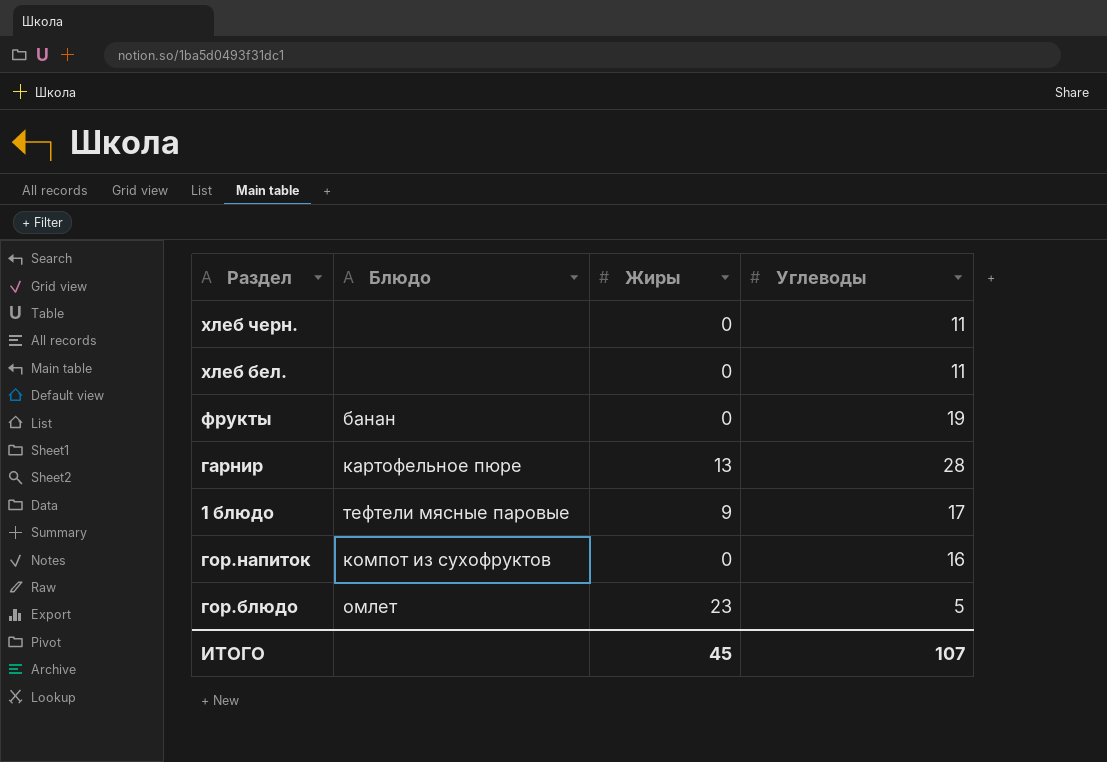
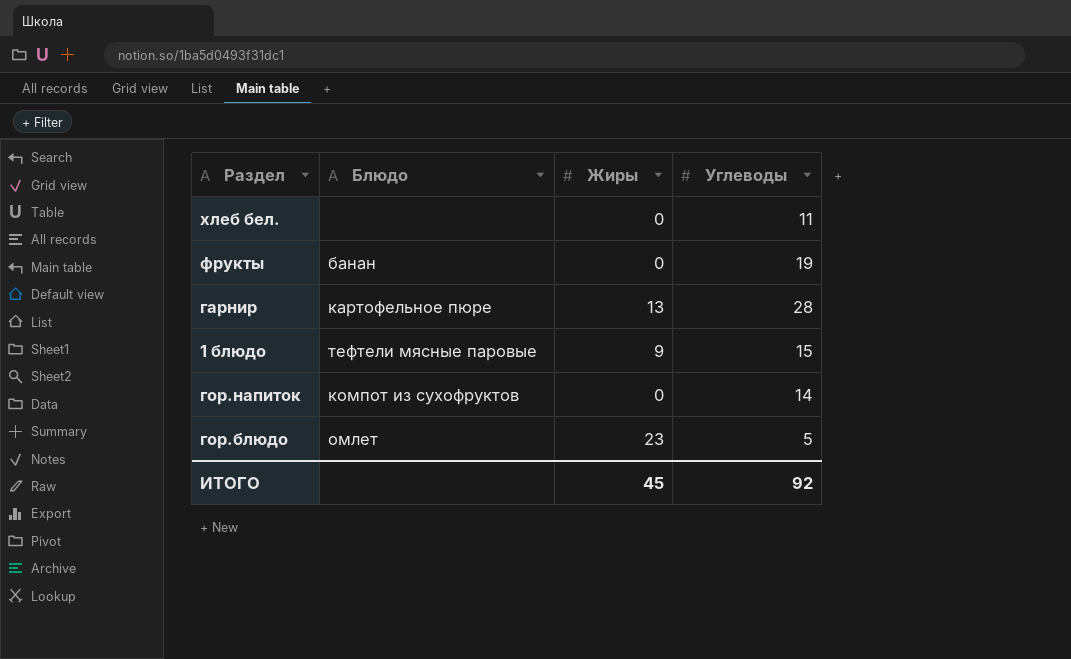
row хлеб черн.: none | 0 | 11 -> none
1 блюдо | Углеводы: 17 -> 15
гор.напиток | Углеводы: 16 -> 14
ИТОГО | Углеводы: 107 -> 92

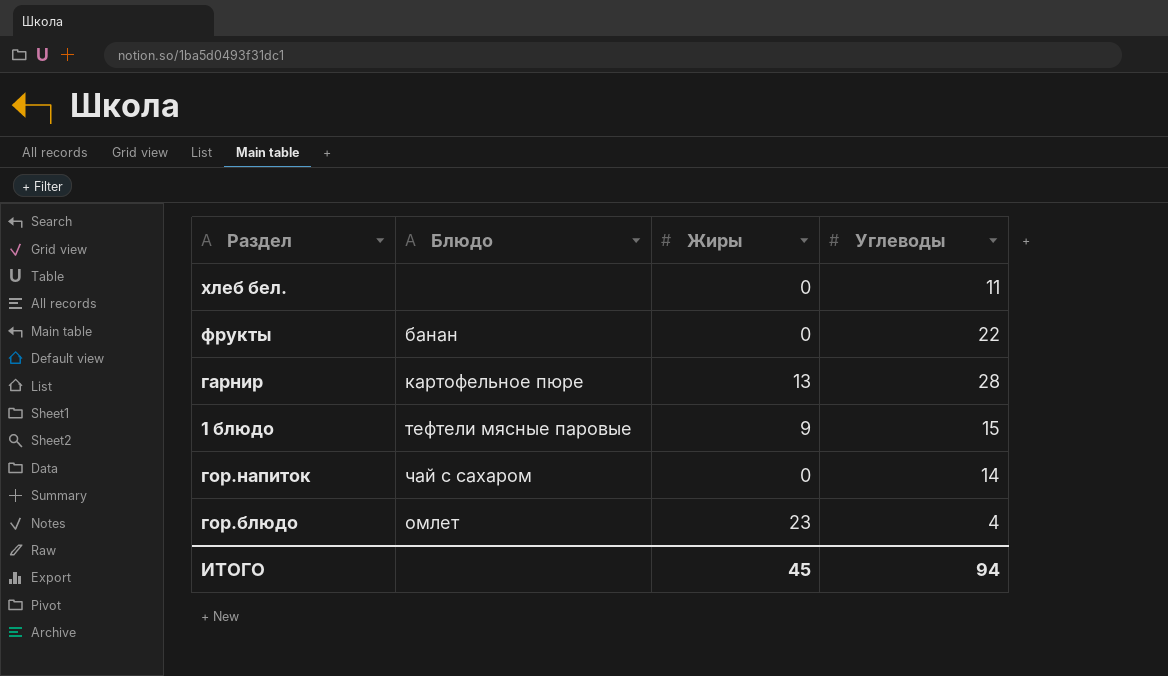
фрукты | Углеводы: 19 -> 22
гор.напиток | Блюдо: компот из сухофруктов -> чай с сахаром
гор.блюдо | Углеводы: 5 -> 4
ИТОГО | Углеводы: 92 -> 94

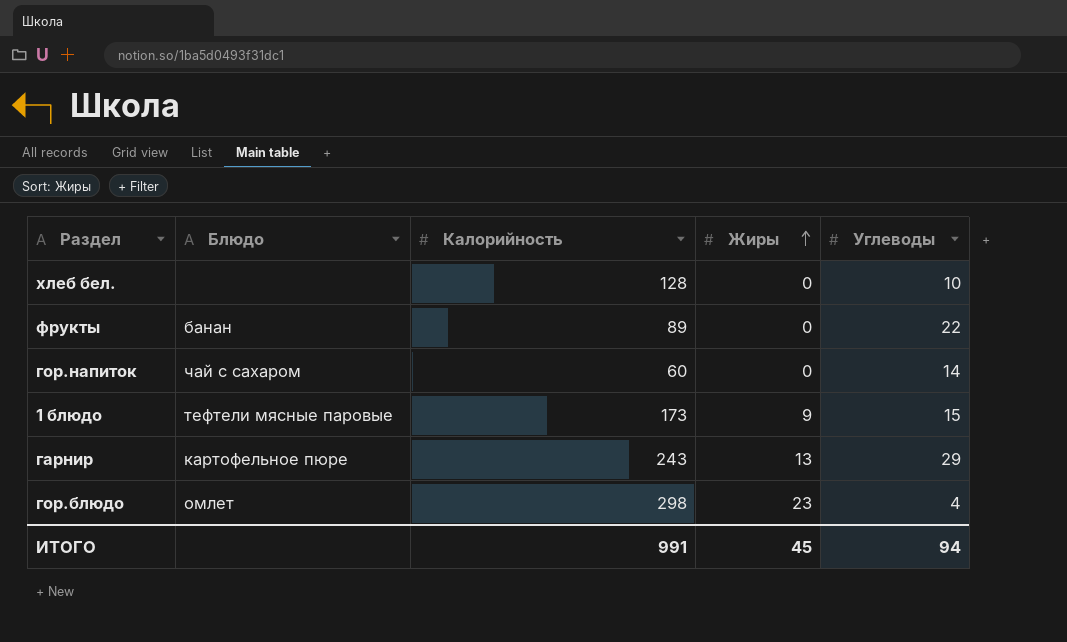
row order: none -> Жиры ascending
column Калорийность | position: none -> 3
хлеб бел. | Углеводы: 11 -> 10
гарнир | Углеводы: 28 -> 29

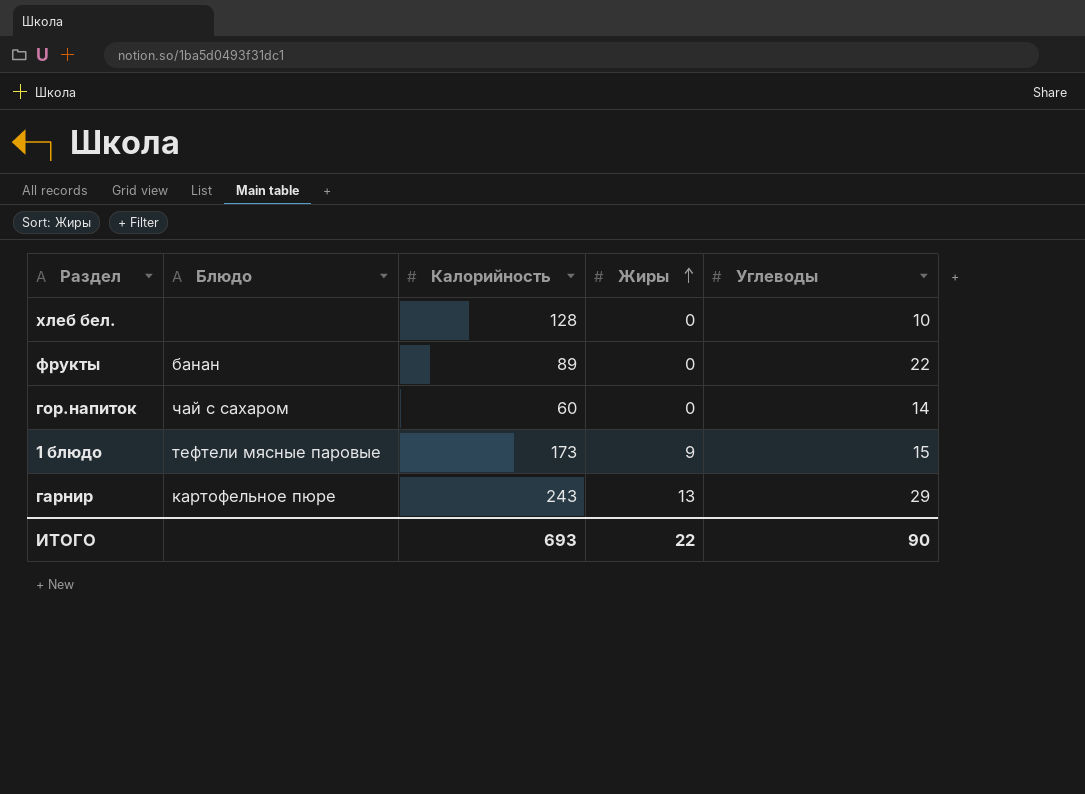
row гор.блюдо: омлет | 298 | 23 | 4 -> none
ИТОГО | Калорийность: 991 -> 693
ИТОГО | Жиры: 45 -> 22
ИТОГО | Углеводы: 94 -> 90

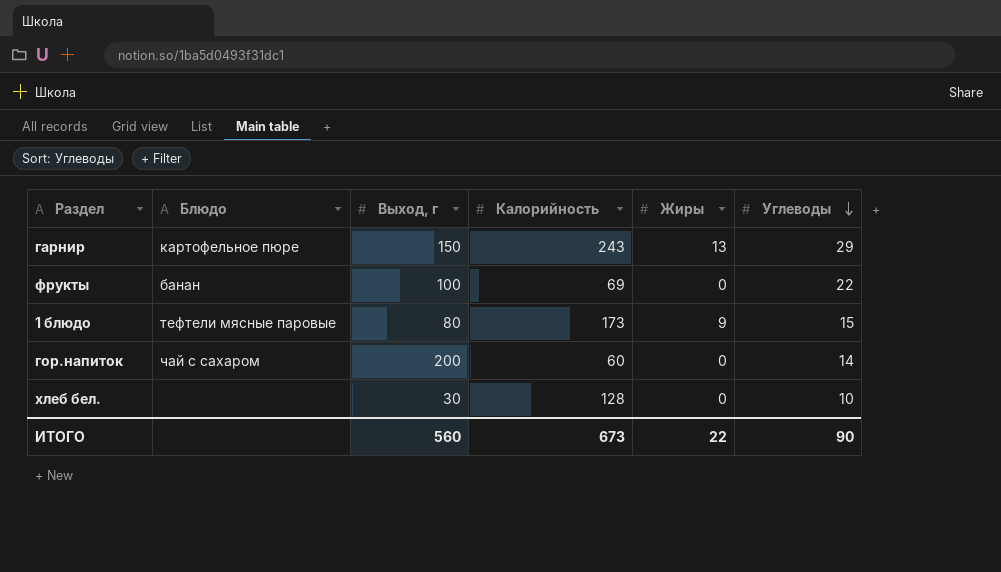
row order: Жиры ascending -> Углеводы descending
column Выход, г | position: none -> 3
фрукты | Калорийность: 89 -> 69
ИТОГО | Калорийность: 693 -> 673

